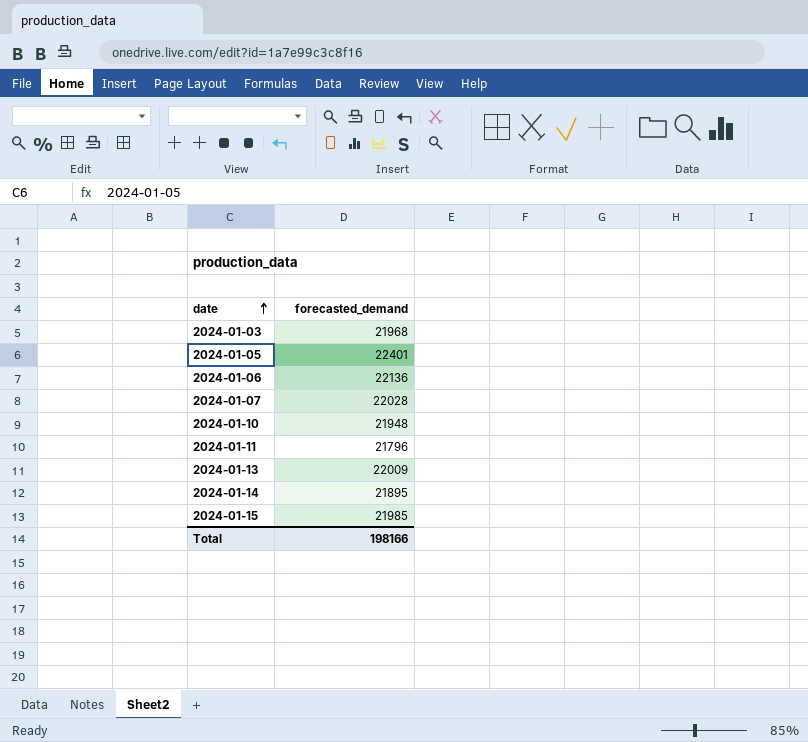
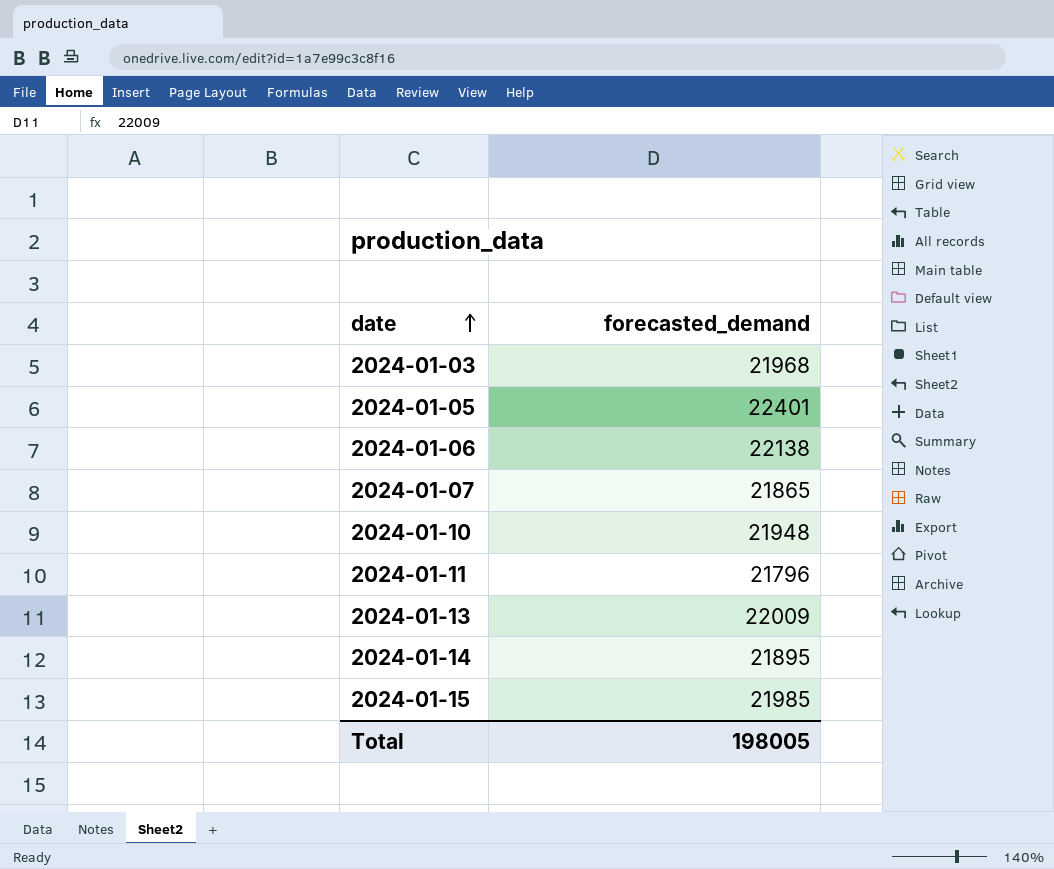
2024-01-06 | forecasted_demand: 22136 -> 22138
2024-01-07 | forecasted_demand: 22028 -> 21865
Total | forecasted_demand: 198166 -> 198005

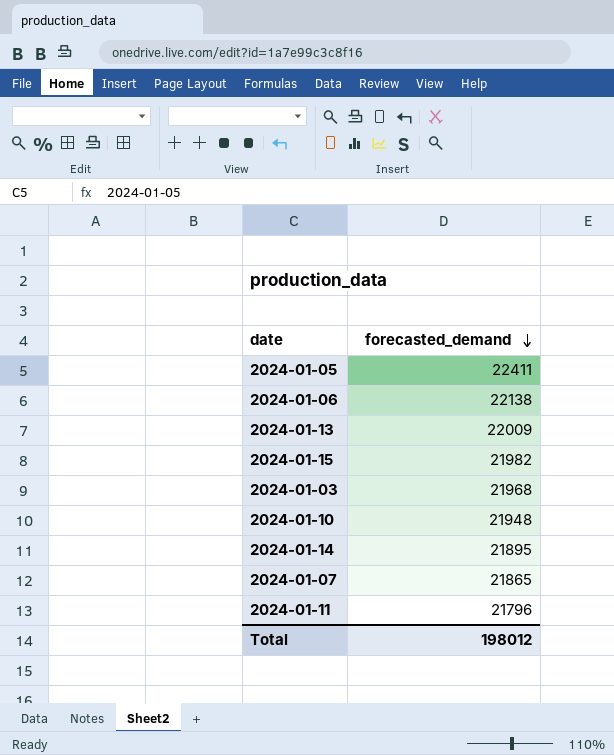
row order: date ascending -> forecasted_demand descending
2024-01-05 | forecasted_demand: 22401 -> 22411
2024-01-15 | forecasted_demand: 21985 -> 21982
Total | forecasted_demand: 198005 -> 198012

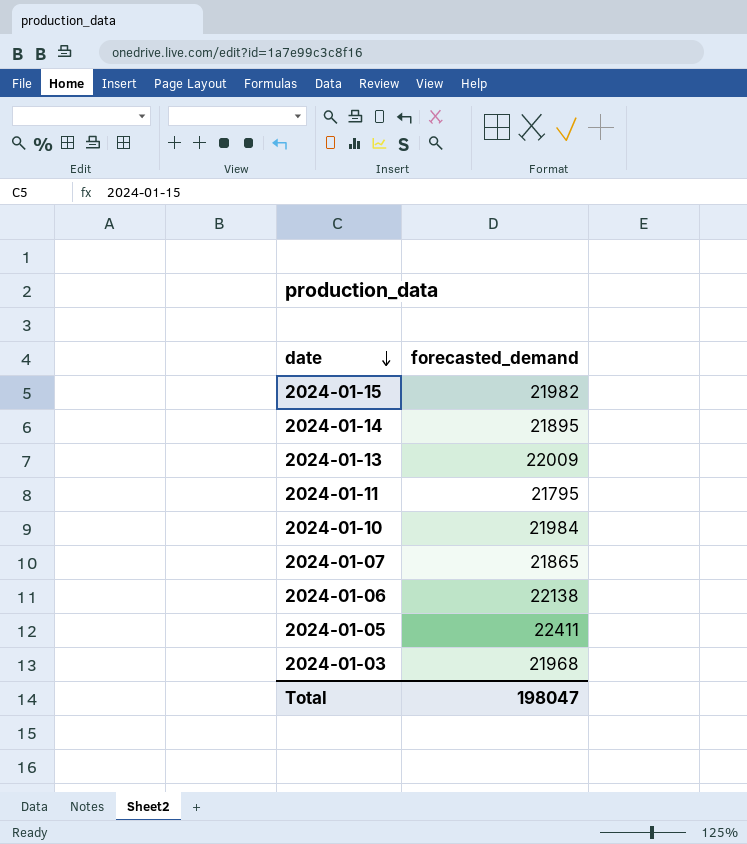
row order: forecasted_demand descending -> date descending
2024-01-11 | forecasted_demand: 21796 -> 21795
2024-01-10 | forecasted_demand: 21948 -> 21984
Total | forecasted_demand: 198012 -> 198047

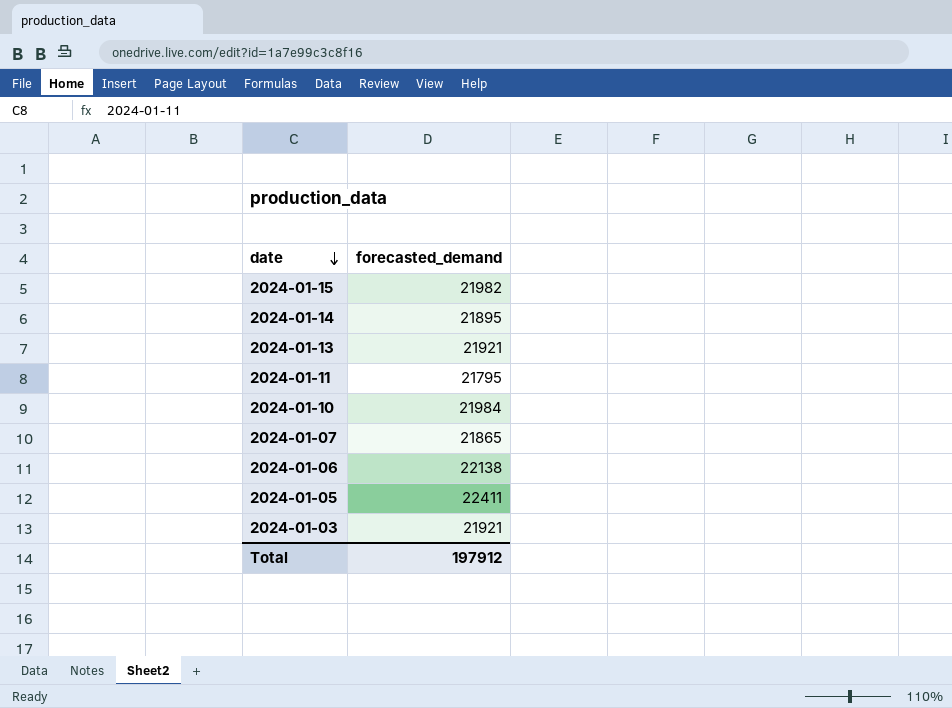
2024-01-13 | forecasted_demand: 22009 -> 21921
2024-01-03 | forecasted_demand: 21968 -> 21921
Total | forecasted_demand: 198047 -> 197912

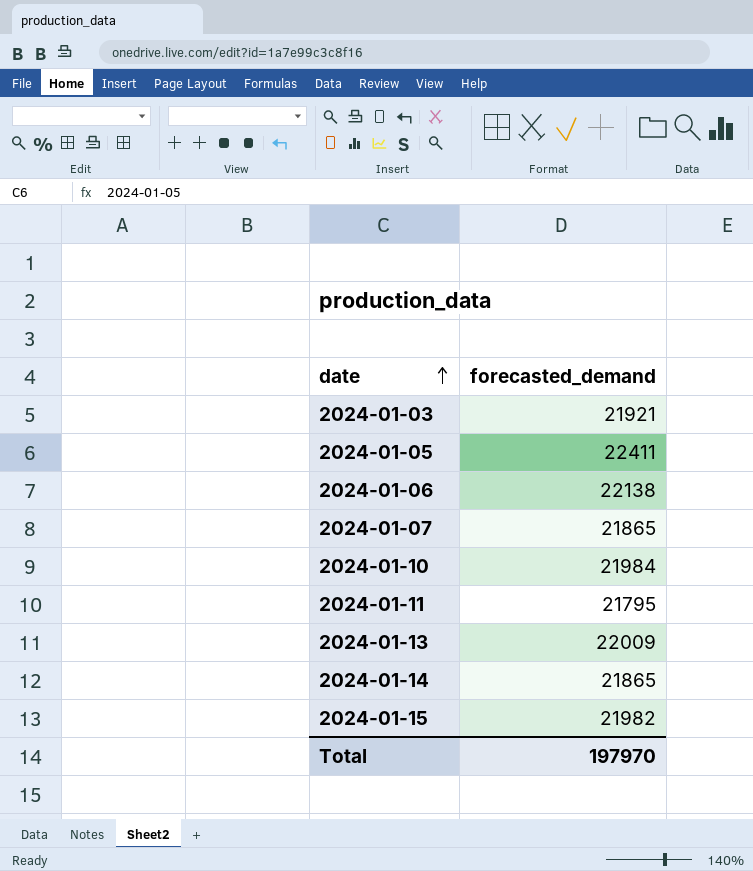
row order: date descending -> date ascending
2024-01-13 | forecasted_demand: 21921 -> 22009
2024-01-14 | forecasted_demand: 21895 -> 21865
Total | forecasted_demand: 197912 -> 197970

